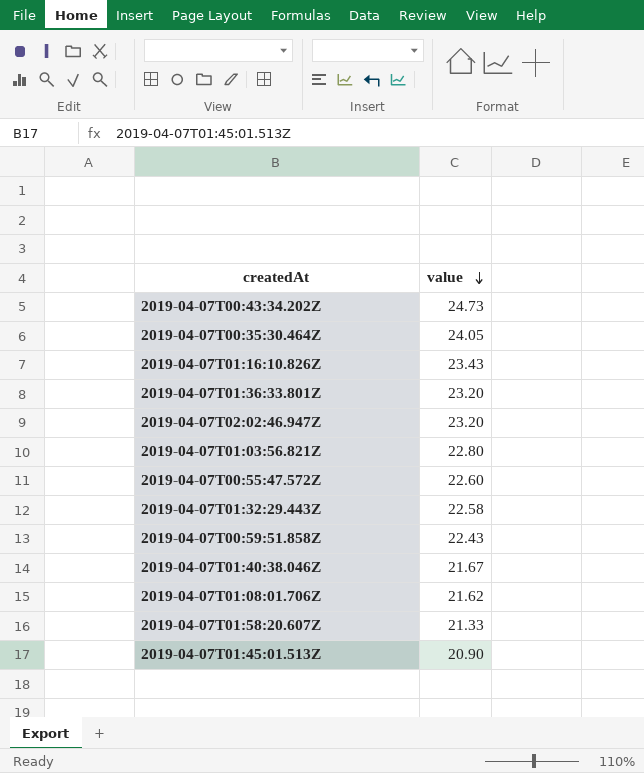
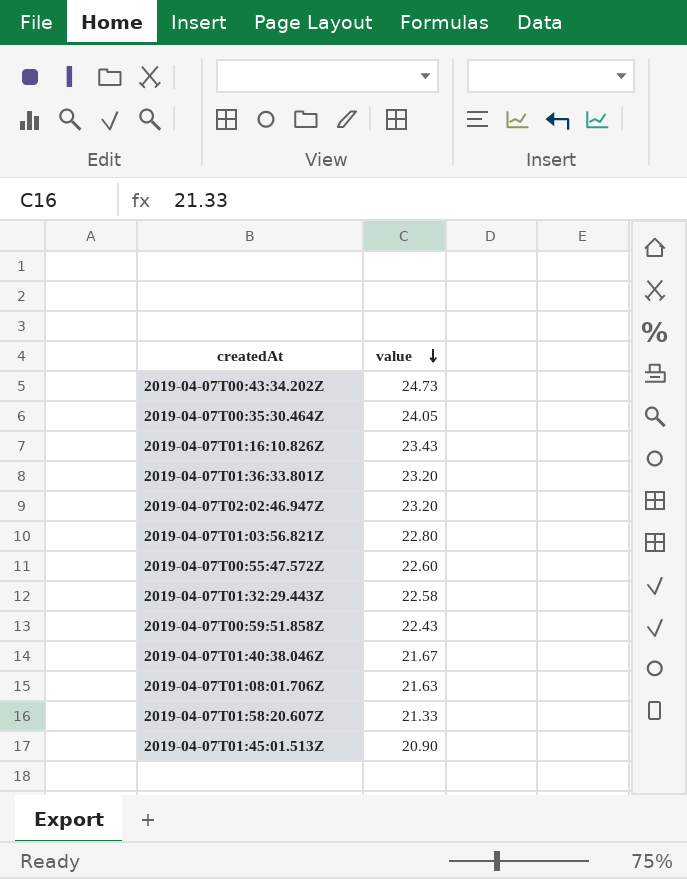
2019-04-07T01:08:01.706Z | value: 21.62 -> 21.63

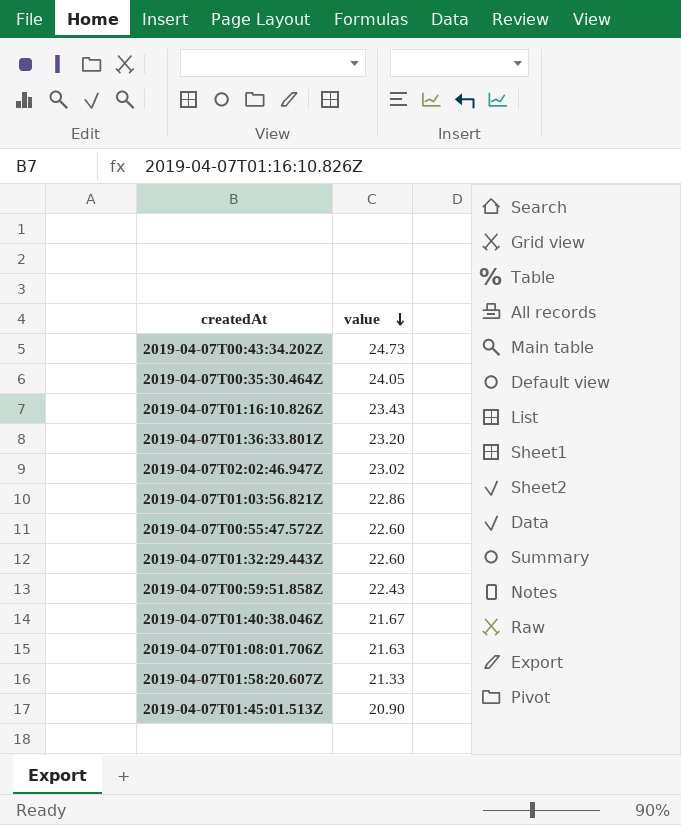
2019-04-07T02:02:46.947Z | value: 23.20 -> 23.02
2019-04-07T01:03:56.821Z | value: 22.80 -> 22.86
2019-04-07T01:32:29.443Z | value: 22.58 -> 22.60

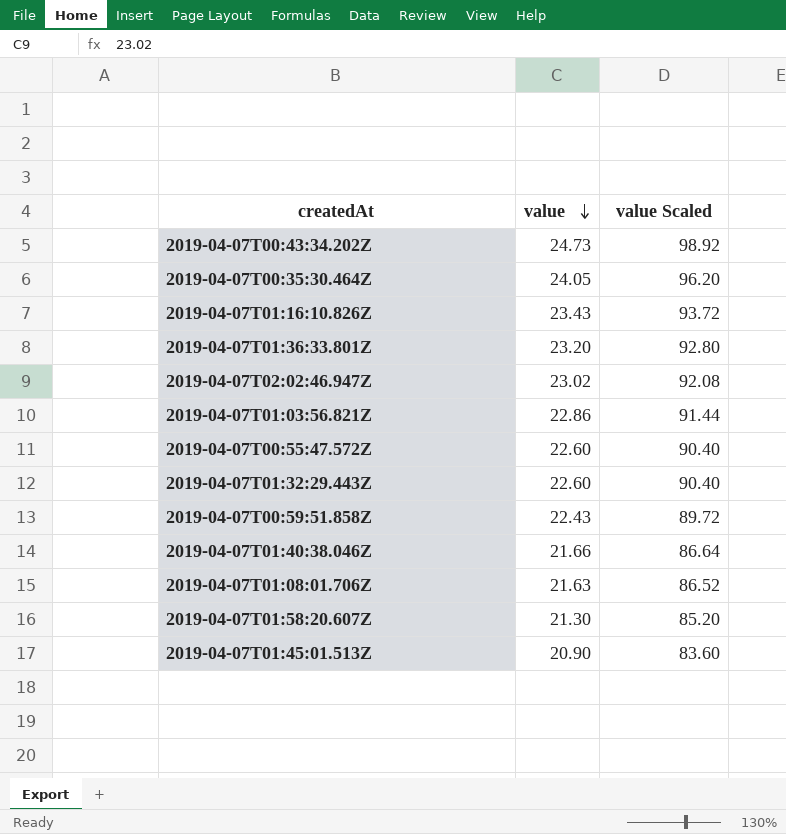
column value Scaled | formula: none -> [value] * 4
2019-04-07T01:40:38.046Z | value: 21.67 -> 21.66
2019-04-07T01:58:20.607Z | value: 21.33 -> 21.30

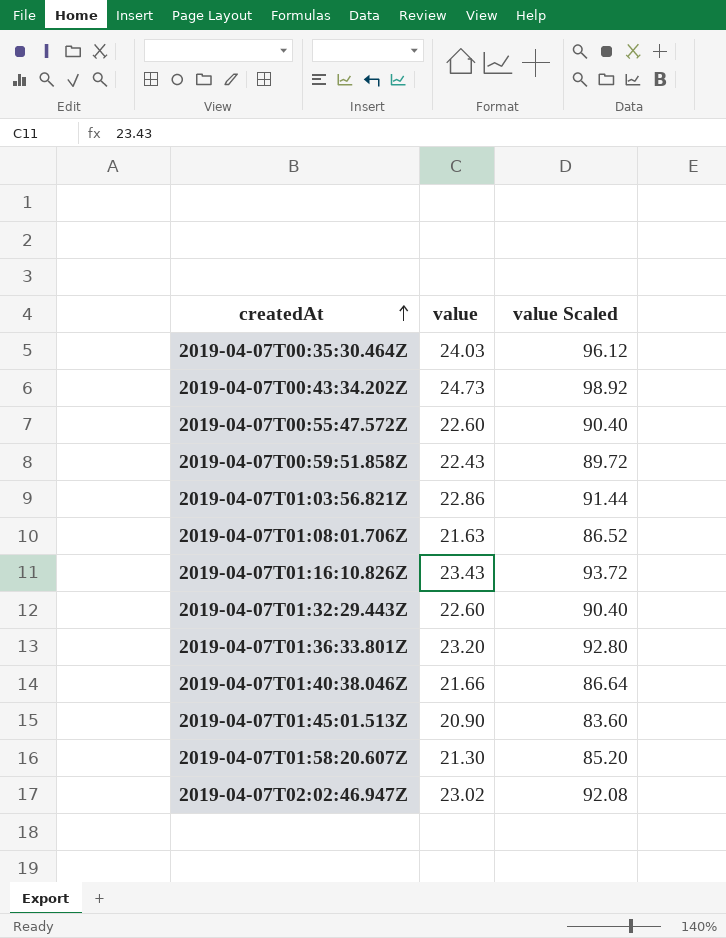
row order: value descending -> createdAt ascending
2019-04-07T00:35:30.464Z | value: 24.05 -> 24.03
2019-04-07T00:35:30.464Z | value Scaled: 96.20 -> 96.12

